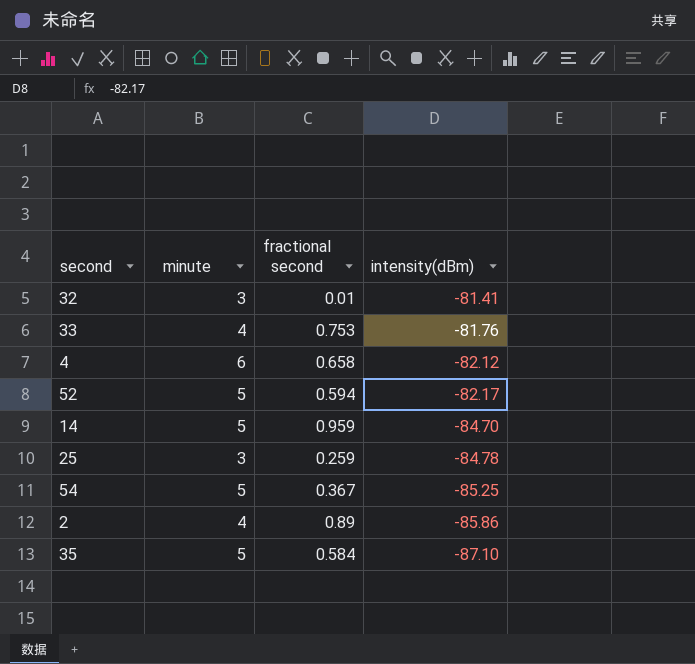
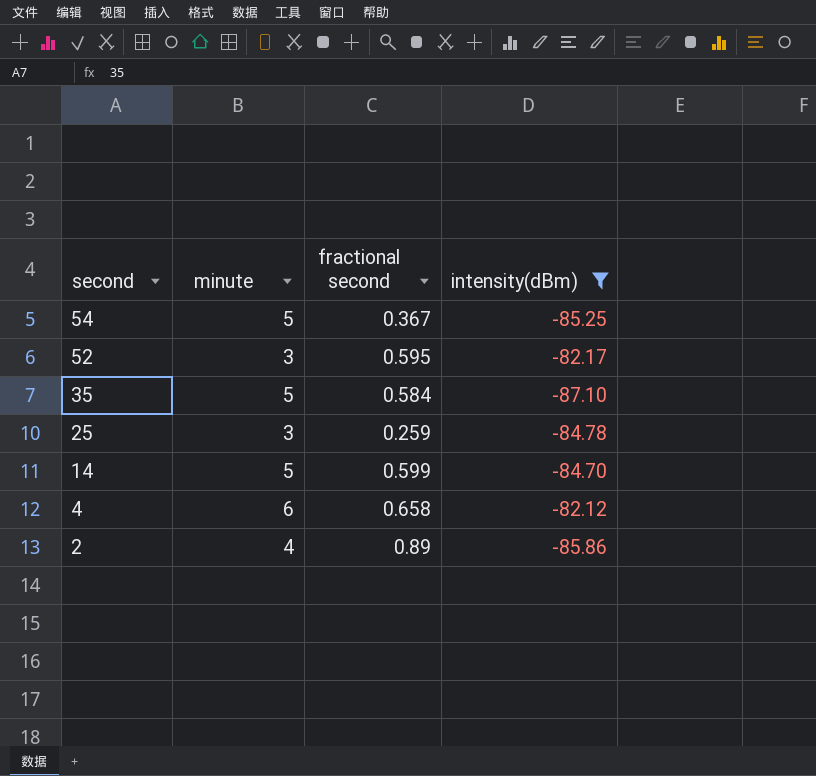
filter: none -> intensity(dBm) <= -82.12
row order: intensity(dBm) descending -> second descending
52 | minute: 5 -> 3
52 | fractional second: 0.594 -> 0.595
14 | fractional second: 0.959 -> 0.599

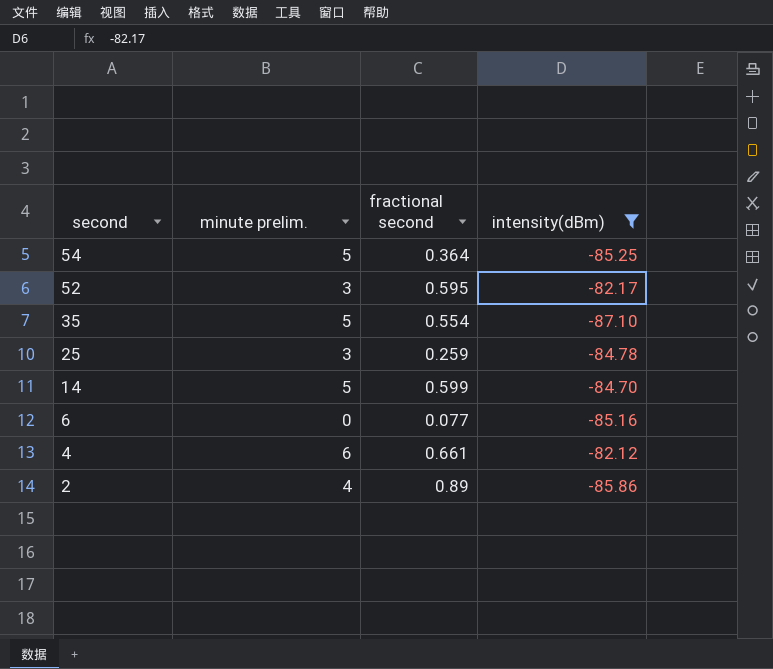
column name: minute -> minute prelim.
54 | fractional second: 0.367 -> 0.364
35 | fractional second: 0.584 -> 0.554
row 6: none -> 0 | 0.077 | -85.16
4 | fractional second: 0.658 -> 0.661

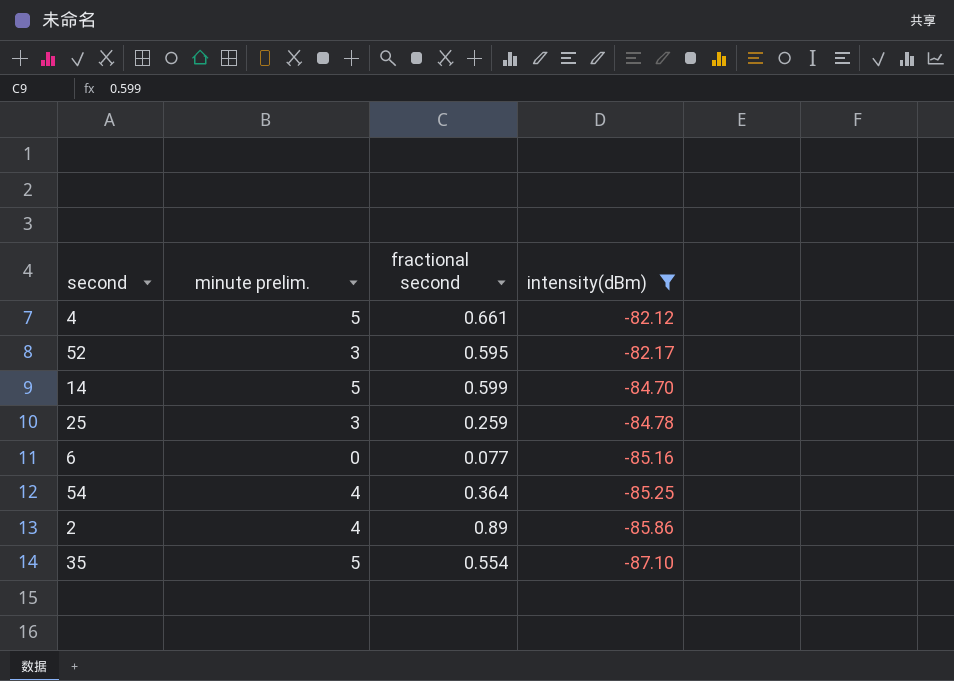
row order: second descending -> intensity(dBm) descending
4 | minute prelim.: 6 -> 5
54 | minute prelim.: 5 -> 4

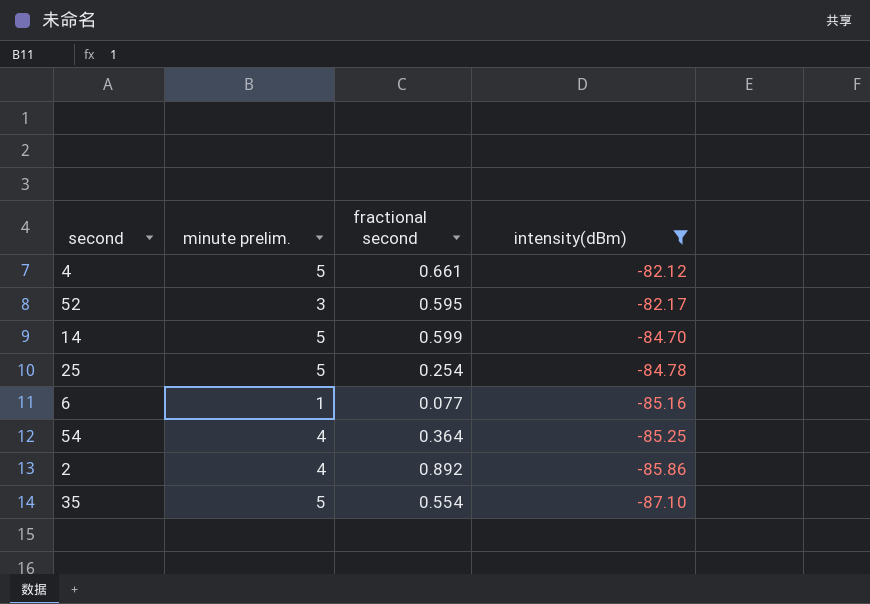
25 | minute prelim.: 3 -> 5
25 | fractional second: 0.259 -> 0.254
6 | minute prelim.: 0 -> 1
2 | fractional second: 0.89 -> 0.892

